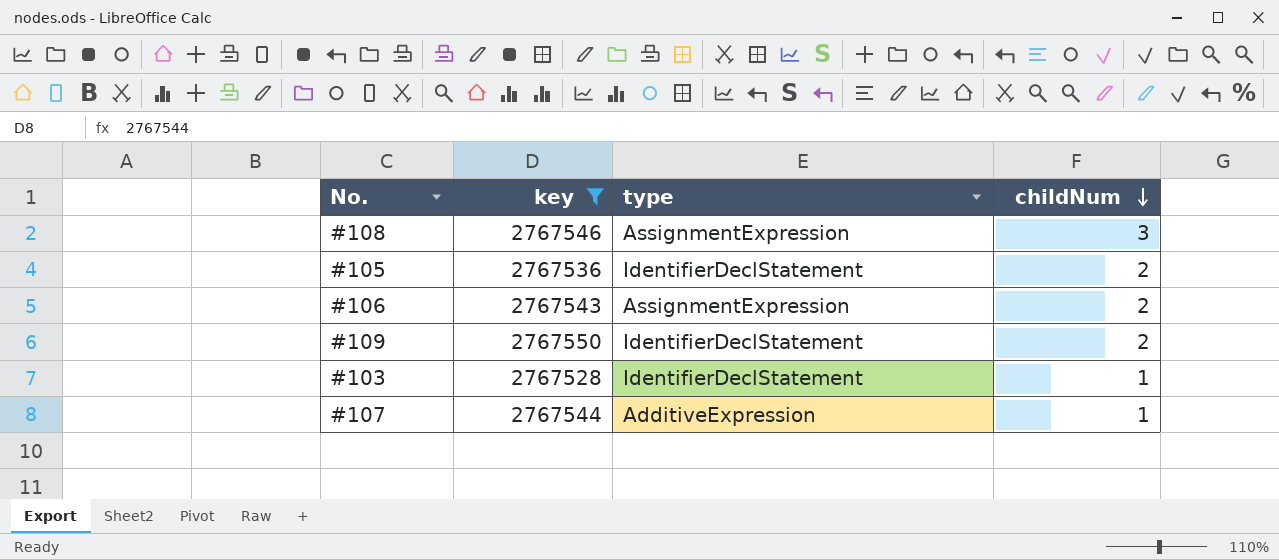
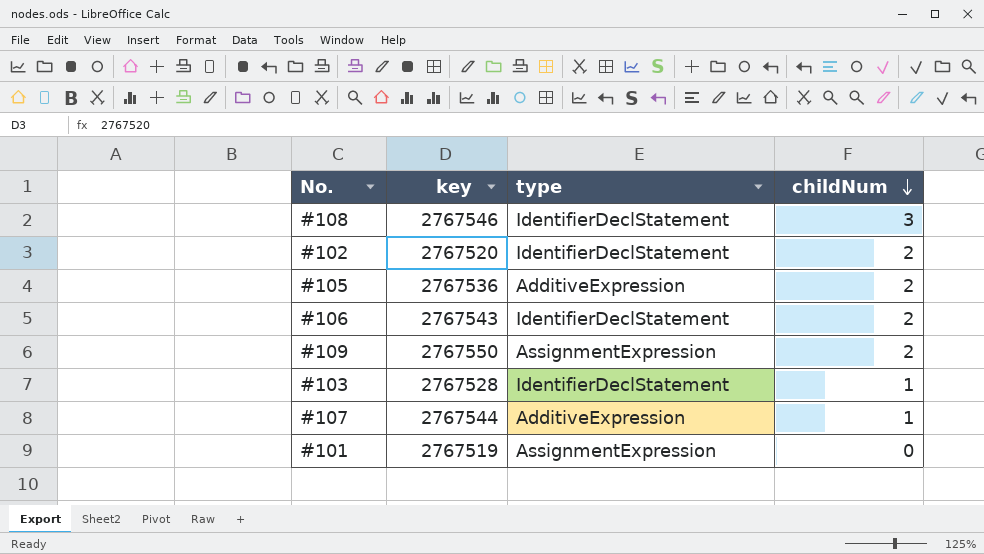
filter: key >= 2767528 -> none
#108 | type: AssignmentExpression -> IdentifierDeclStatement
#105 | type: IdentifierDeclStatement -> AdditiveExpression
#106 | type: AssignmentExpression -> IdentifierDeclStatement
#109 | type: IdentifierDeclStatement -> AssignmentExpression

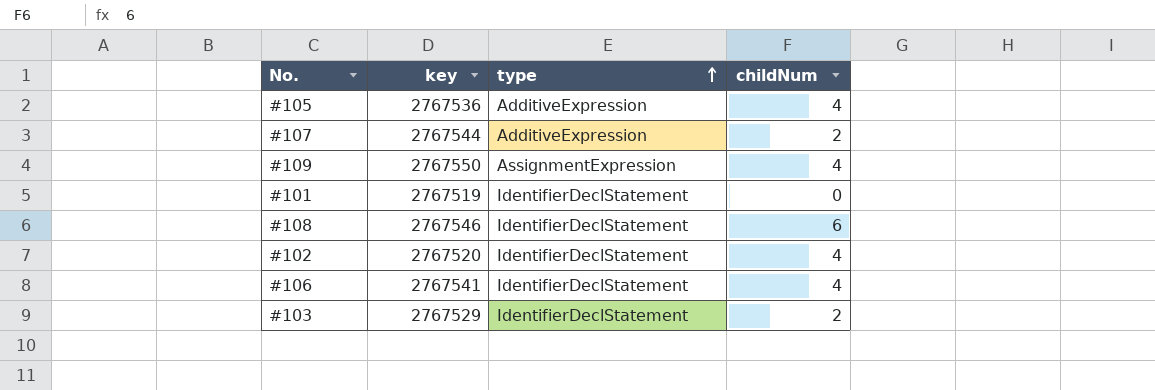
row order: childNum descending -> type ascending
#105 | childNum: 2 -> 4
#107 | childNum: 1 -> 2
#109 | childNum: 2 -> 4
#101 | type: AssignmentExpression -> IdentifierDeclStatement
#108 | childNum: 3 -> 6
#102 | childNum: 2 -> 4
#106 | key: 2767543 -> 2767541
#106 | childNum: 2 -> 4
#103 | key: 2767528 -> 2767529
#103 | childNum: 1 -> 2

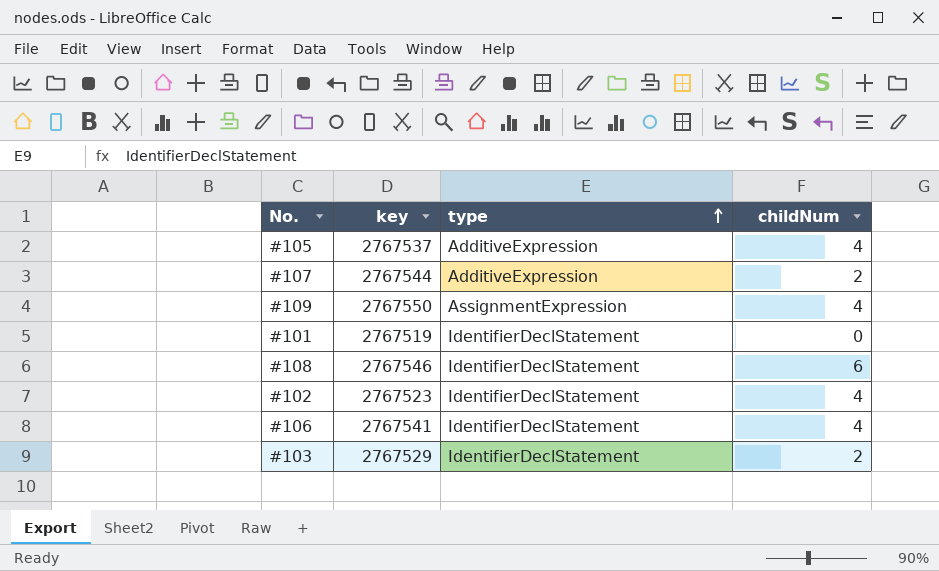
#105 | key: 2767536 -> 2767537
#102 | key: 2767520 -> 2767523

